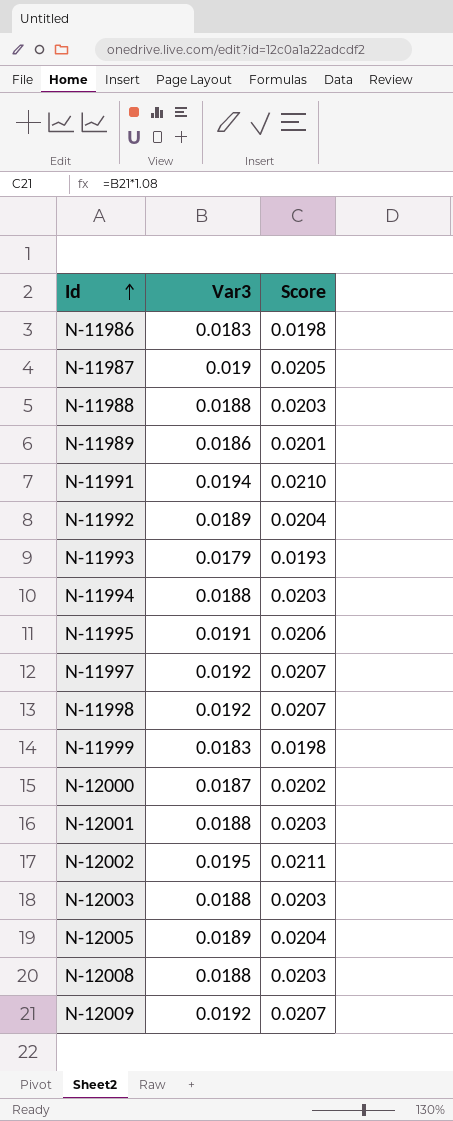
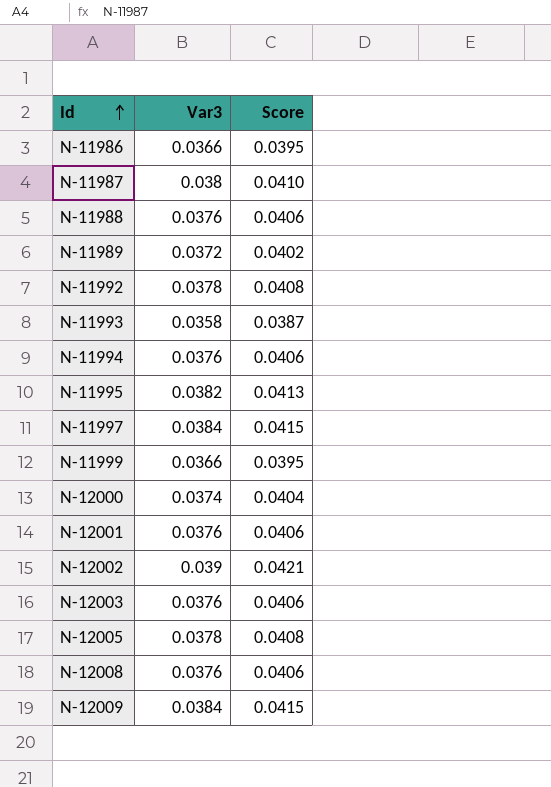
row N-11991: 0.0194 | 0.0210 -> none
row N-11998: 0.0192 | 0.0207 -> none
N-11986 | Var3: 0.0183 -> 0.0366
N-11986 | Score: 0.0198 -> 0.0395
N-11987 | Var3: 0.019 -> 0.038
N-11987 | Score: 0.0205 -> 0.0410
N-11988 | Var3: 0.0188 -> 0.0376
N-11988 | Score: 0.0203 -> 0.0406
N-11989 | Var3: 0.0186 -> 0.0372
N-11989 | Score: 0.0201 -> 0.0402
N-11992 | Var3: 0.0189 -> 0.0378
N-11992 | Score: 0.0204 -> 0.0408
N-11993 | Var3: 0.0179 -> 0.0358
N-11993 | Score: 0.0193 -> 0.0387
N-11994 | Var3: 0.0188 -> 0.0376
N-11994 | Score: 0.0203 -> 0.0406
N-11995 | Var3: 0.0191 -> 0.0382
N-11995 | Score: 0.0206 -> 0.0413
N-11997 | Var3: 0.0192 -> 0.0384
N-11997 | Score: 0.0207 -> 0.0415
N-11999 | Var3: 0.0183 -> 0.0366
N-11999 | Score: 0.0198 -> 0.0395
N-12000 | Var3: 0.0187 -> 0.0374
N-12000 | Score: 0.0202 -> 0.0404
N-12001 | Var3: 0.0188 -> 0.0376
N-12001 | Score: 0.0203 -> 0.0406
N-12002 | Var3: 0.0195 -> 0.039
N-12002 | Score: 0.0211 -> 0.0421
N-12003 | Var3: 0.0188 -> 0.0376
N-12003 | Score: 0.0203 -> 0.0406
N-12005 | Var3: 0.0189 -> 0.0378
N-12005 | Score: 0.0204 -> 0.0408
N-12008 | Var3: 0.0188 -> 0.0376
N-12008 | Score: 0.0203 -> 0.0406
N-12009 | Var3: 0.0192 -> 0.0384
N-12009 | Score: 0.0207 -> 0.0415

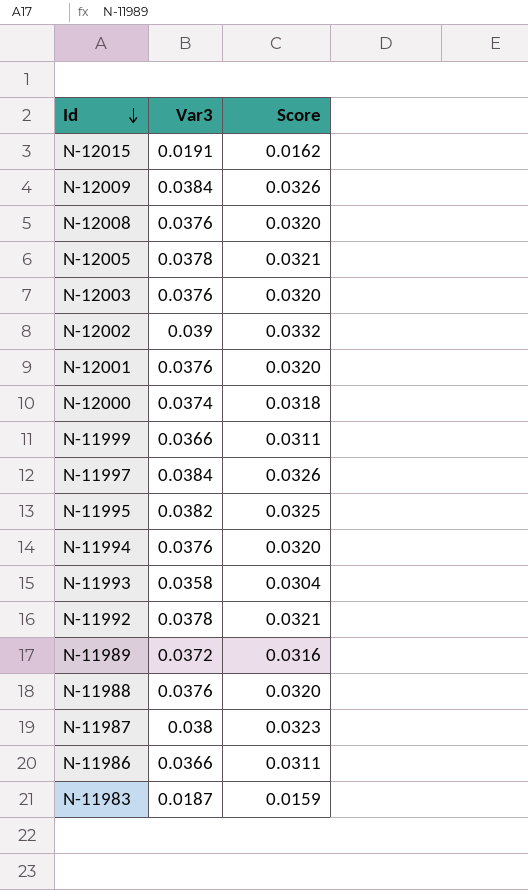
row order: Id ascending -> Id descending
column Score | formula: [Var3] * 1.08 -> [Var3] * 0.85
row N-12015: none -> 0.0191 | 0.0162
row N-11983: none -> 0.0187 | 0.0159

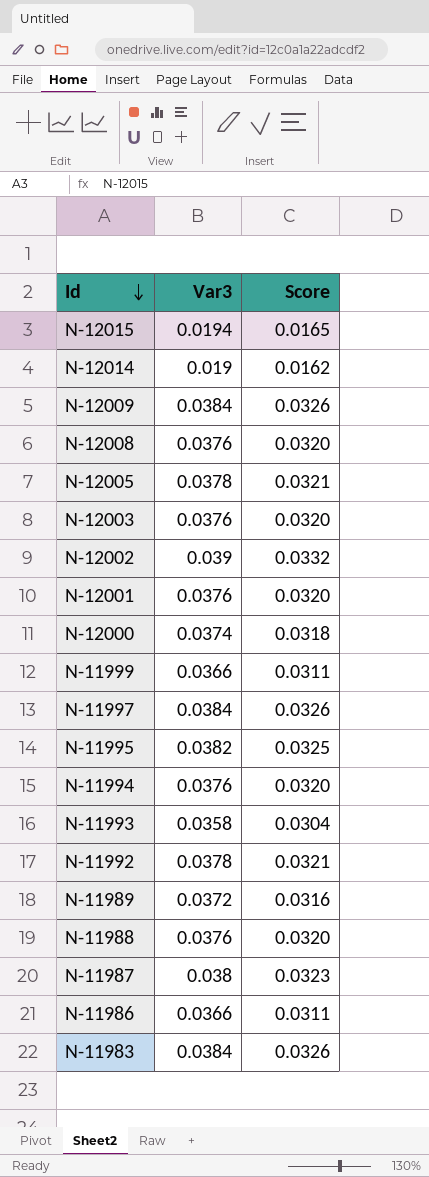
N-12015 | Var3: 0.0191 -> 0.0194
N-12015 | Score: 0.0162 -> 0.0165
row N-12014: none -> 0.019 | 0.0162
N-11983 | Var3: 0.0187 -> 0.0384
N-11983 | Score: 0.0159 -> 0.0326

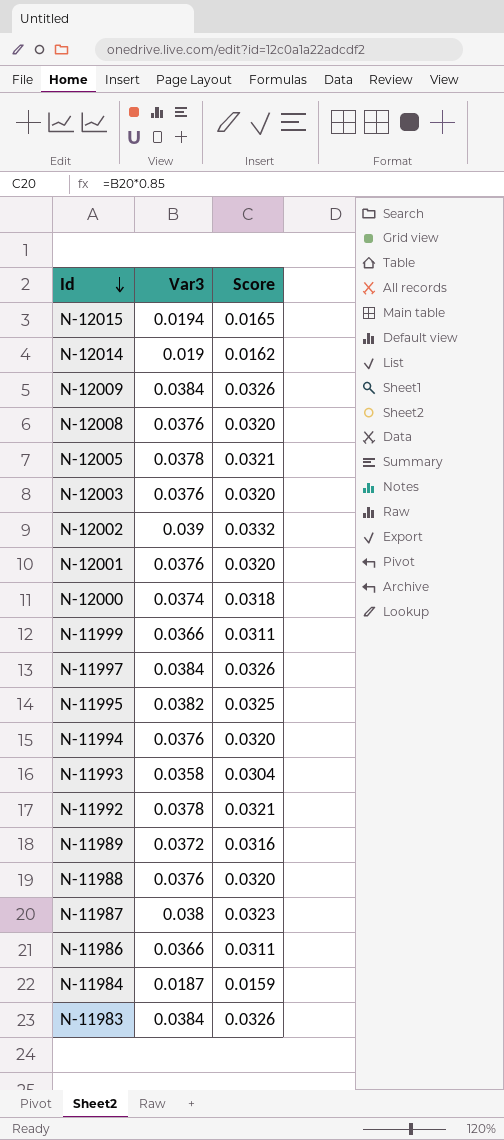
row N-11984: none -> 0.0187 | 0.0159

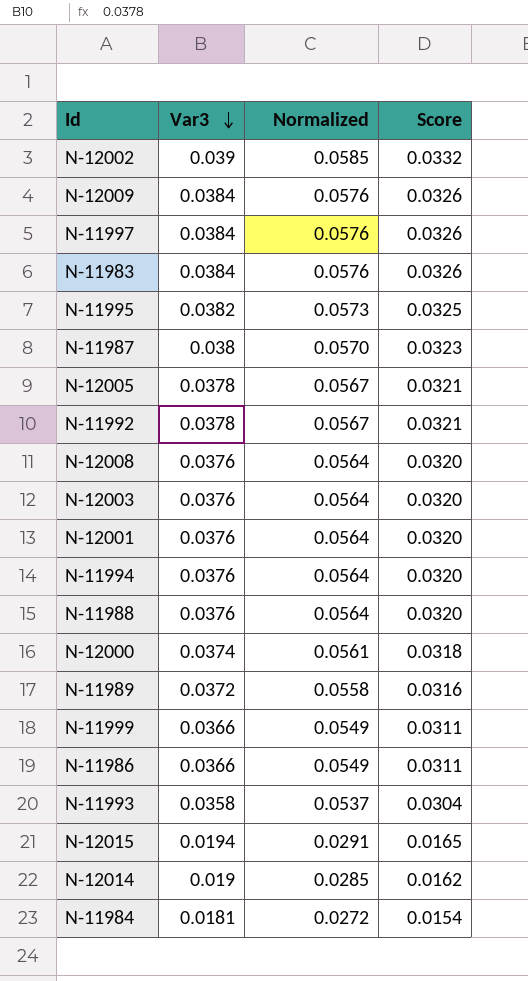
row order: Id descending -> Var3 descending
column Normalized | formula: none -> [Var3] * 1.5
N-11984 | Var3: 0.0187 -> 0.0181
N-11984 | Score: 0.0159 -> 0.0154

